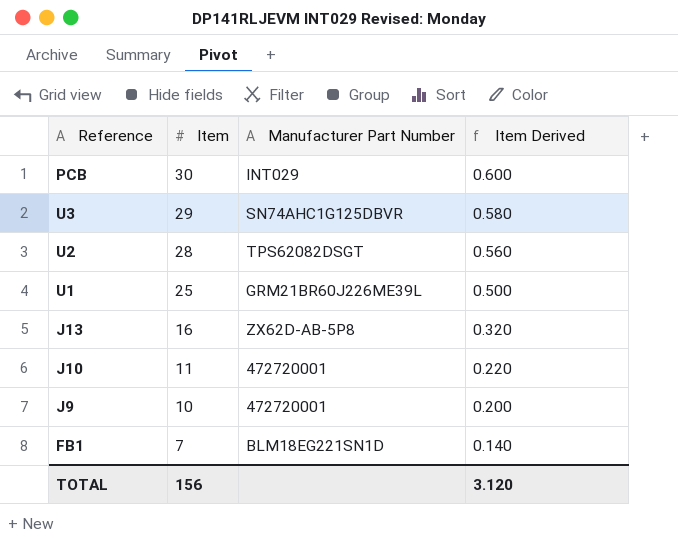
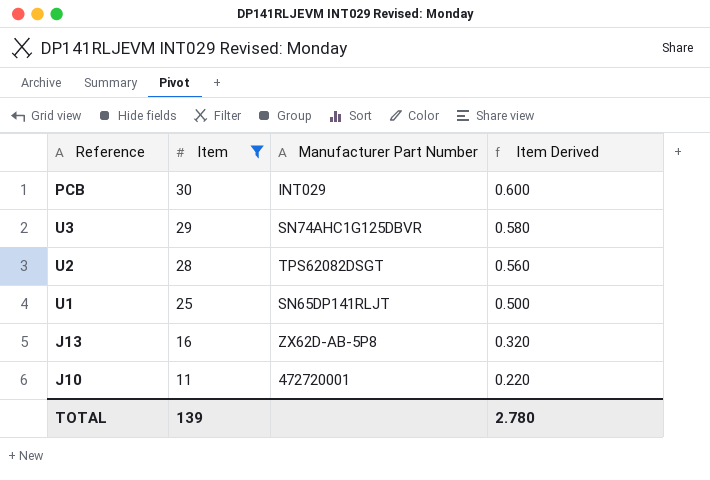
filter: none -> Item >= 11
U1 | Manufacturer Part Number: GRM21BR60J226ME39L -> SN65DP141RLJT
TOTAL | Item: 156 -> 139
TOTAL | Item Derived: 3.120 -> 2.780

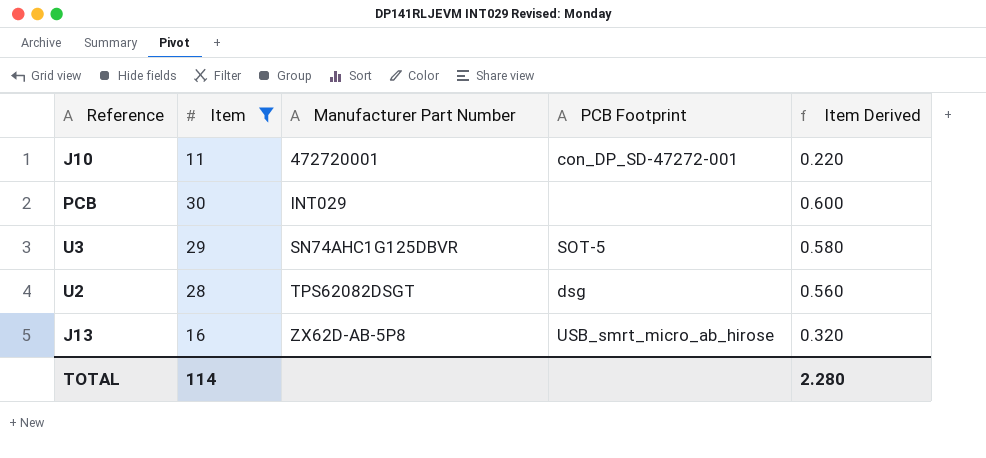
row order: Item descending -> Manufacturer Part Number ascending
column PCB Footprint | position: none -> 4
row U1: 25 | SN65DP141RLJT | 0.500 -> none
TOTAL | Item: 139 -> 114
TOTAL | Item Derived: 2.780 -> 2.280

